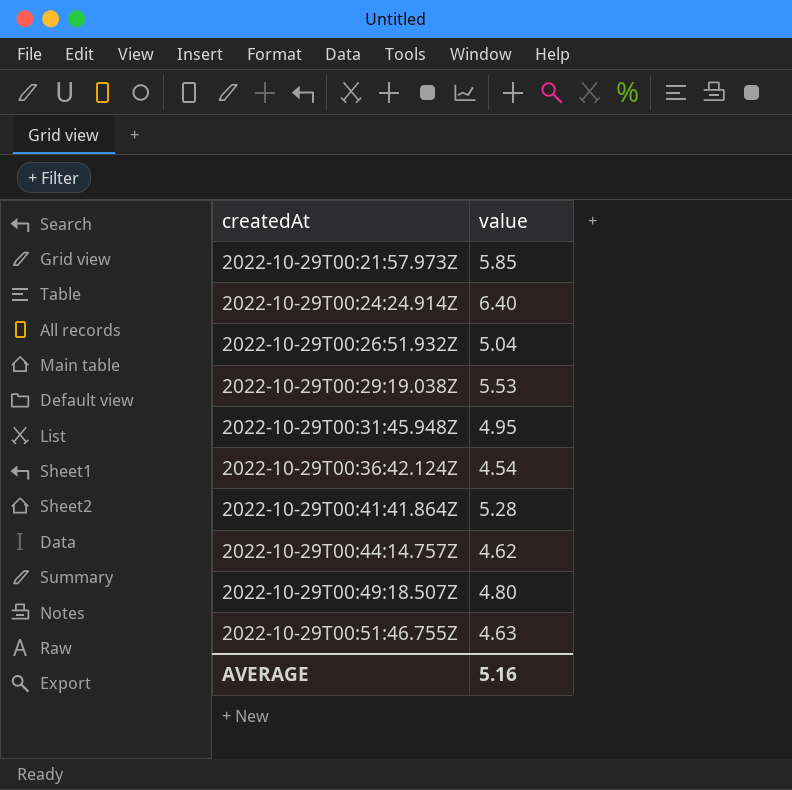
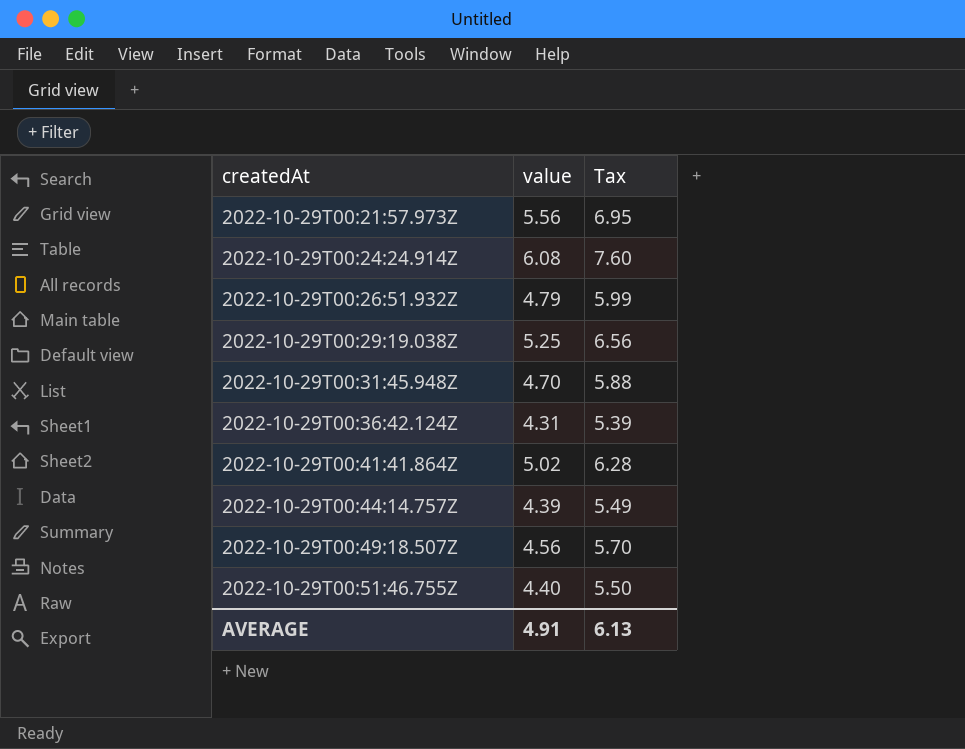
column Tax | formula: none -> [value] * 1.25
2022-10-29T00:21:57.973Z | value: 5.85 -> 5.56
2022-10-29T00:24:24.914Z | value: 6.40 -> 6.08
2022-10-29T00:26:51.932Z | value: 5.04 -> 4.79
2022-10-29T00:29:19.038Z | value: 5.53 -> 5.25
2022-10-29T00:31:45.948Z | value: 4.95 -> 4.70
2022-10-29T00:36:42.124Z | value: 4.54 -> 4.31
2022-10-29T00:41:41.864Z | value: 5.28 -> 5.02
2022-10-29T00:44:14.757Z | value: 4.62 -> 4.39
2022-10-29T00:49:18.507Z | value: 4.80 -> 4.56
2022-10-29T00:51:46.755Z | value: 4.63 -> 4.40
AVERAGE | value: 5.16 -> 4.91

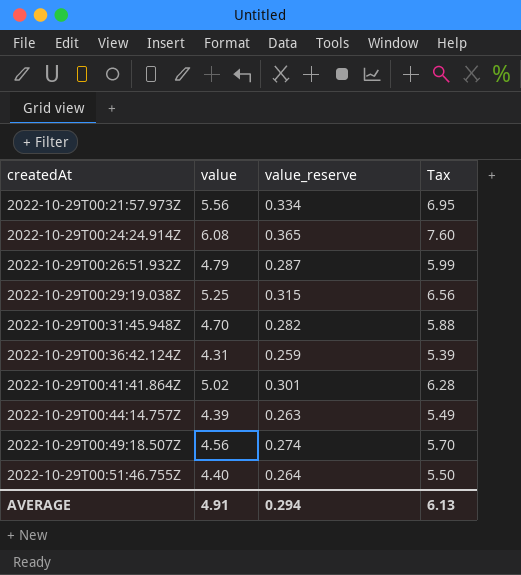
column value_reserve | formula: none -> [value] * 0.06

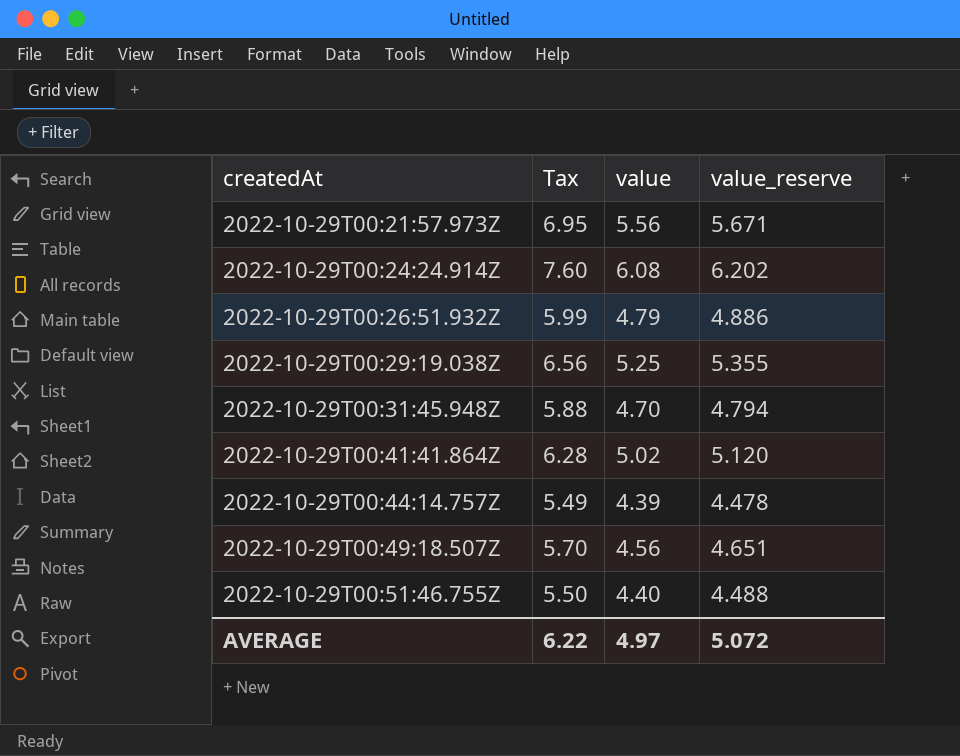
column Tax | position: 4 -> 2
column value_reserve | formula: [value] * 0.06 -> [value] * 1.02
row 2022-10-29T00:36:42.124Z: 4.31 | 0.259 | 5.39 -> none
AVERAGE | Tax: 6.13 -> 6.22
AVERAGE | value: 4.91 -> 4.97
AVERAGE | value_reserve: 0.294 -> 5.072

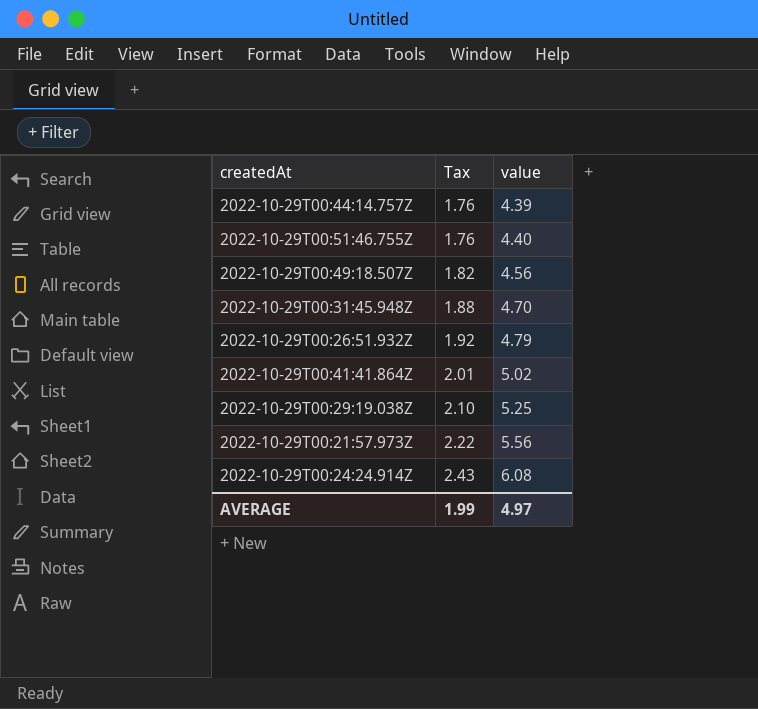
row order: createdAt ascending -> Tax ascending
column value_reserve | formula: [value] * 1.02 -> none
column Tax | formula: [value] * 1.25 -> [value] * 0.4
AVERAGE | Tax: 6.22 -> 1.99

